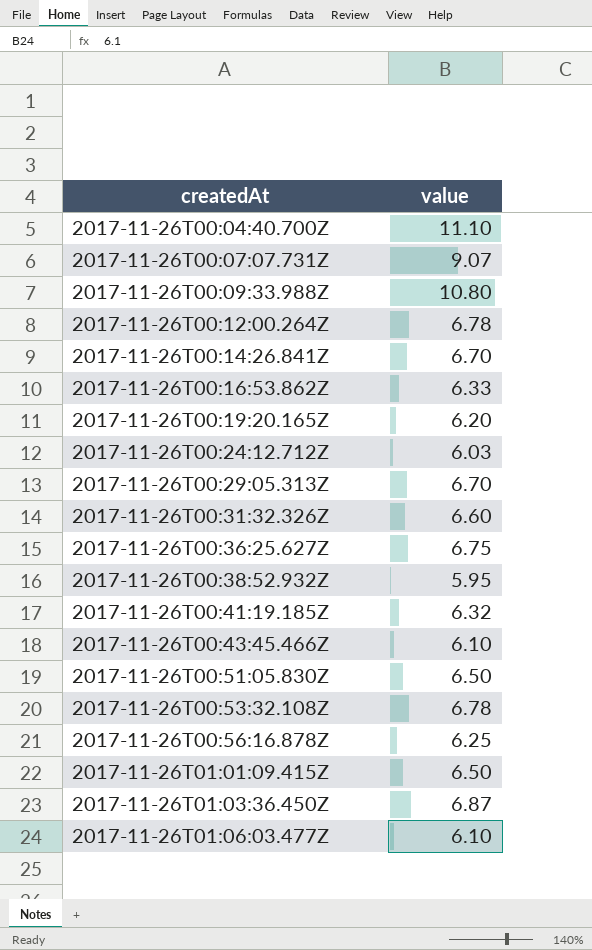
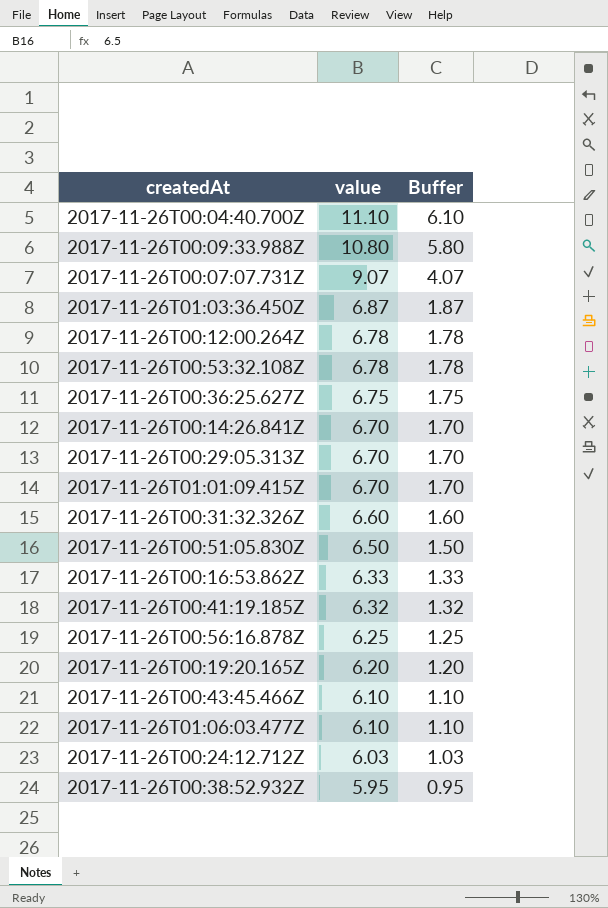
row order: createdAt ascending -> value descending
column Buffer | formula: none -> [value] - 5
2017-11-26T01:01:09.415Z | value: 6.50 -> 6.70

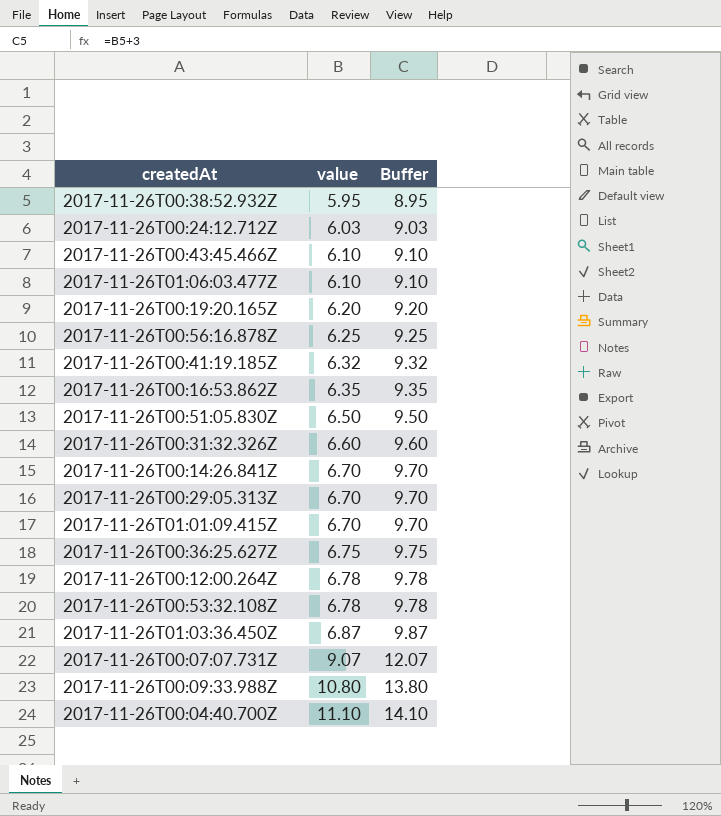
row order: value descending -> value ascending
column Buffer | formula: [value] - 5 -> [value] + 3
2017-11-26T00:16:53.862Z | value: 6.33 -> 6.35

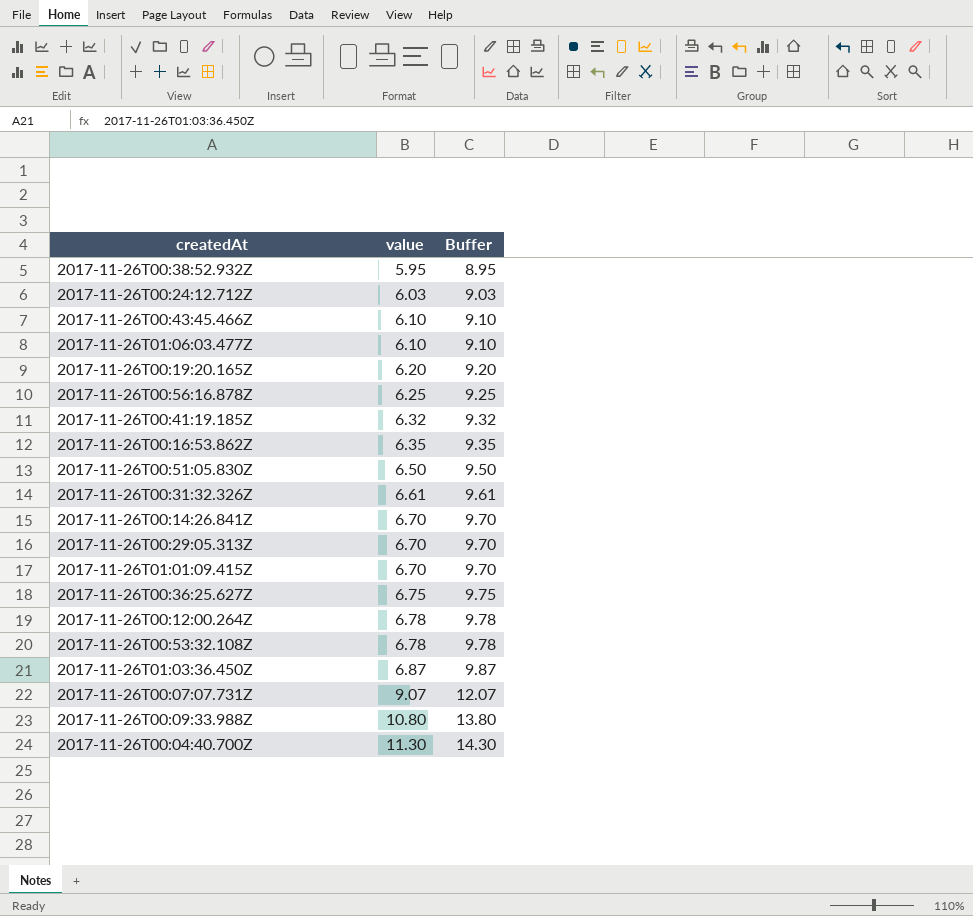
2017-11-26T00:31:32.326Z | value: 6.60 -> 6.61
2017-11-26T00:31:32.326Z | Buffer: 9.60 -> 9.61
2017-11-26T00:04:40.700Z | value: 11.10 -> 11.30
2017-11-26T00:04:40.700Z | Buffer: 14.10 -> 14.30

